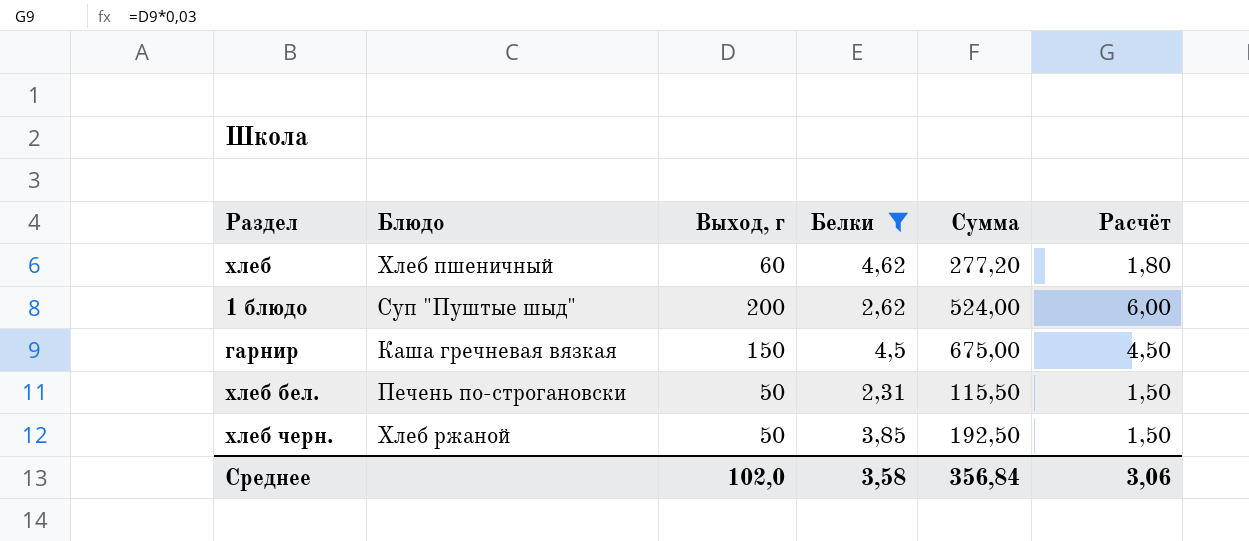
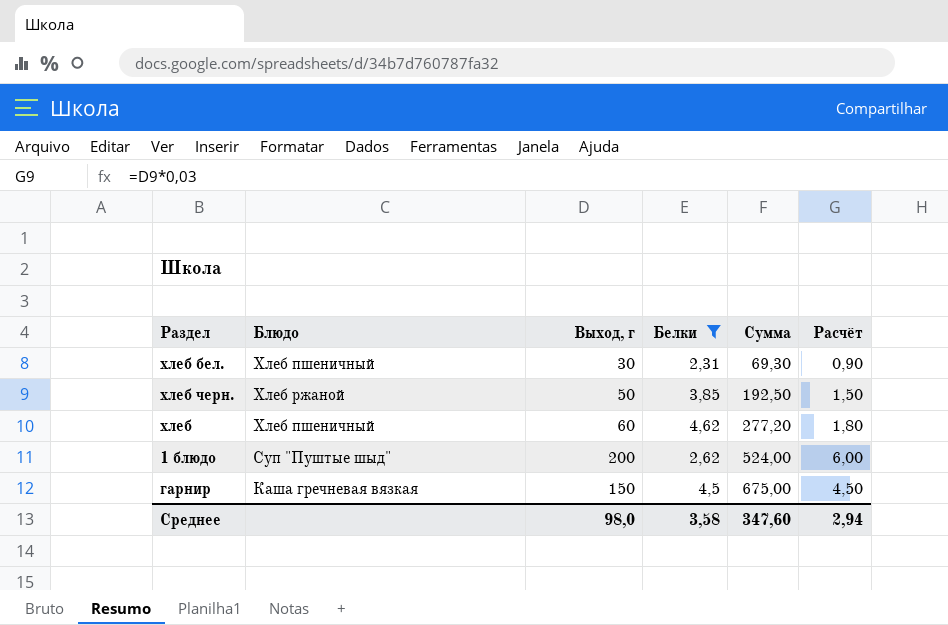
row order: none -> Сумма ascending
хлеб бел. | Блюдо: Печень по-строгановски -> Хлеб пшеничный
хлеб бел. | Выход, г: 50 -> 30
хлеб бел. | Сумма: 115,50 -> 69,30
хлеб бел. | Расчёт: 1,50 -> 0,90
Среднее | Выход, г: 102,0 -> 98,0
Среднее | Сумма: 356,84 -> 347,60
Среднее | Расчёт: 3,06 -> 2,94

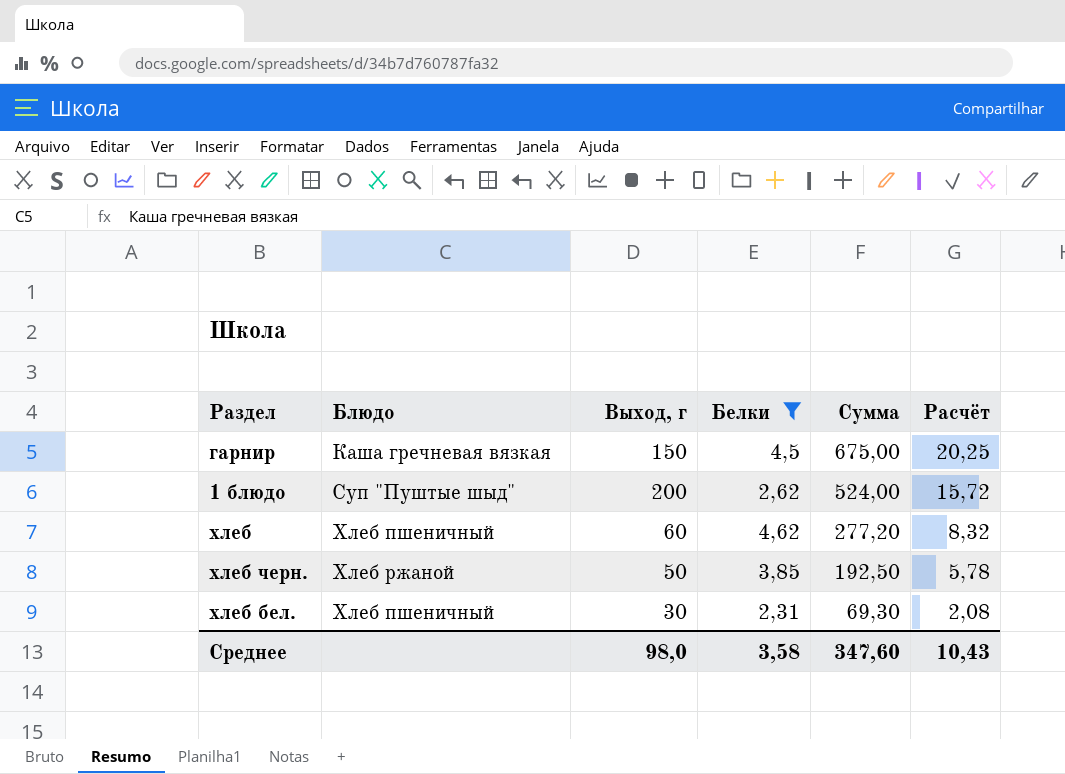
row order: Сумма ascending -> Сумма descending
column Расчёт | formula: [Выход, г] * 0,03 -> [Сумма] * 0,03
Среднее | Расчёт: 2,94 -> 10,43

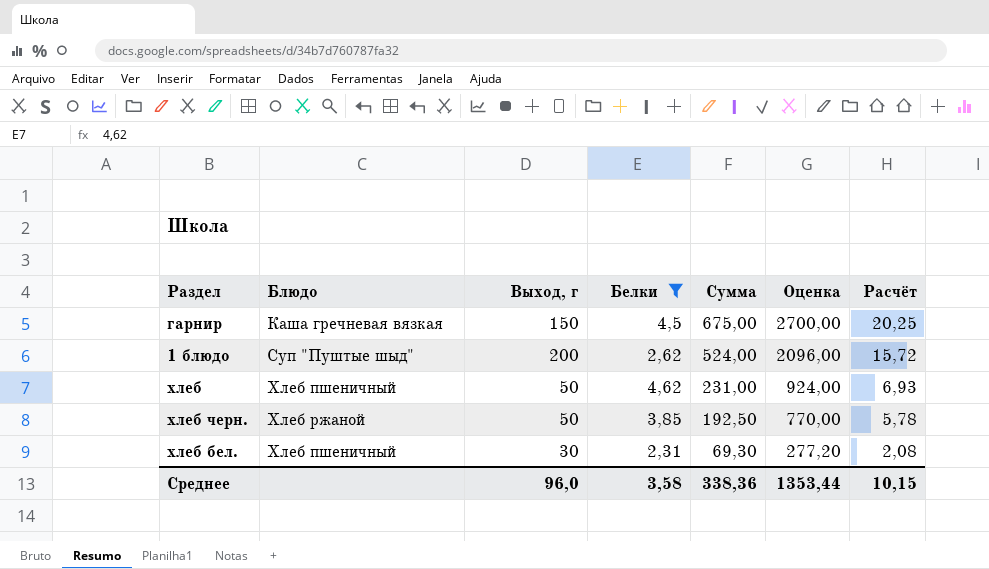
column Оценка | formula: none -> [Сумма] * 4
хлеб | Выход, г: 60 -> 50
хлеб | Сумма: 277,20 -> 231,00
хлеб | Расчёт: 8,32 -> 6,93
Среднее | Выход, г: 98,0 -> 96,0
Среднее | Сумма: 347,60 -> 338,36
Среднее | Расчёт: 10,43 -> 10,15

